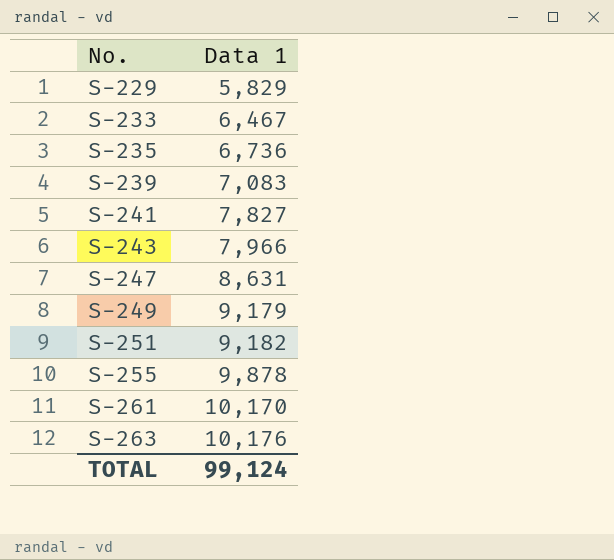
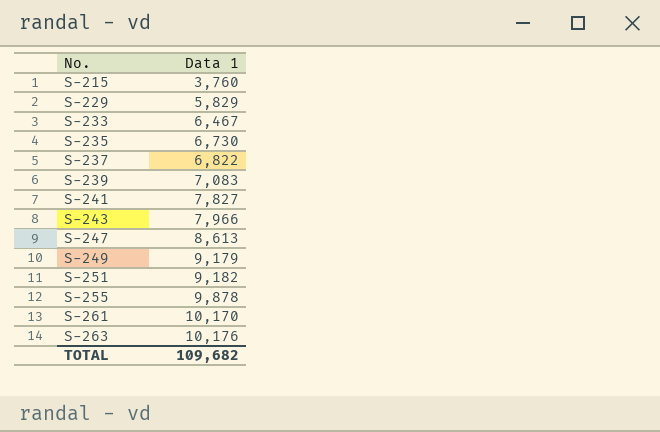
row S-215: none -> 3,760
S-235 | Data 1: 6,736 -> 6,730
row S-237: none -> 6,822
S-247 | Data 1: 8,631 -> 8,613
TOTAL | Data 1: 99,124 -> 109,682

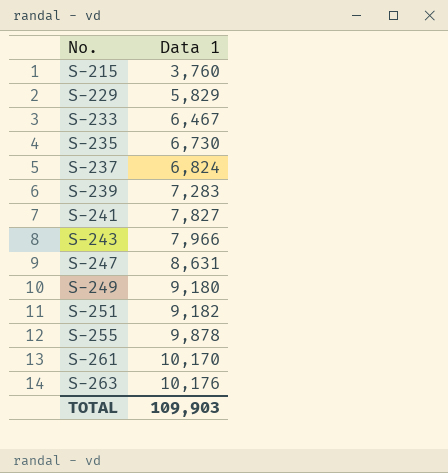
S-237 | Data 1: 6,822 -> 6,824
S-239 | Data 1: 7,083 -> 7,283
S-247 | Data 1: 8,613 -> 8,631
S-249 | Data 1: 9,179 -> 9,180
TOTAL | Data 1: 109,682 -> 109,903

